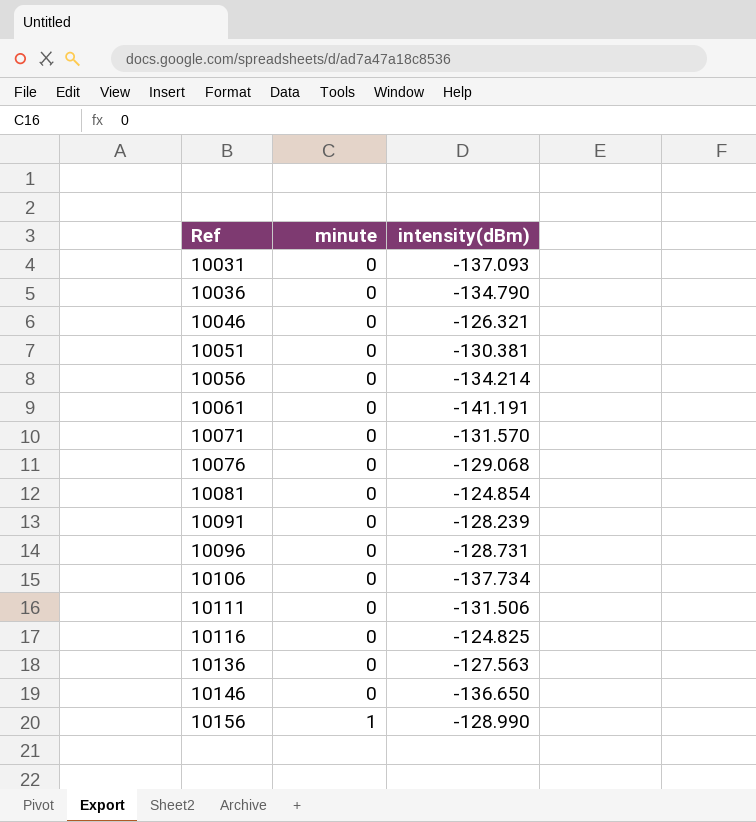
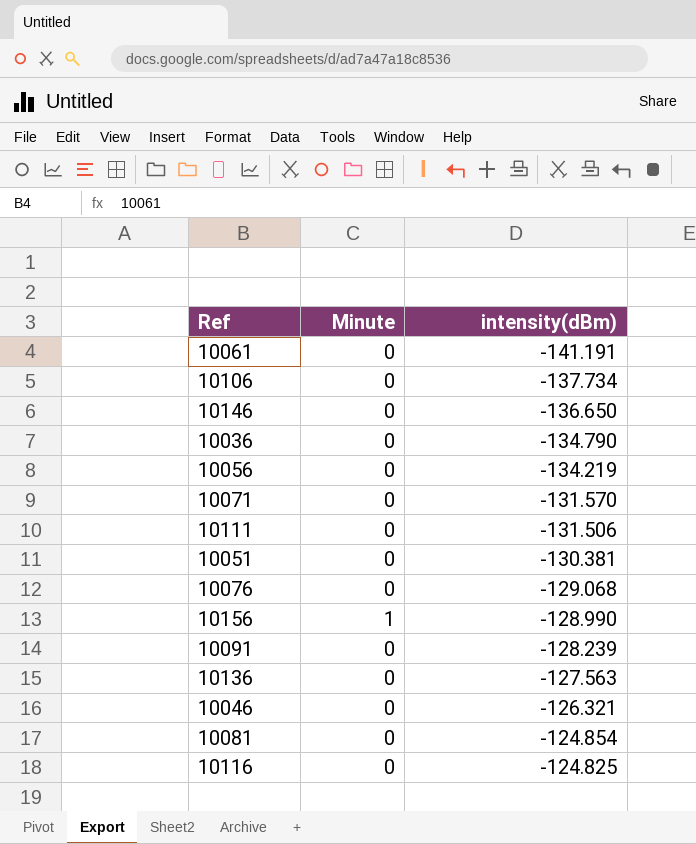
row order: Ref ascending -> intensity(dBm) ascending
column name: minute -> Minute
row 10031: 0 | -137.093 -> none
row 10096: 0 | -128.731 -> none
10056 | intensity(dBm): -134.214 -> -134.219

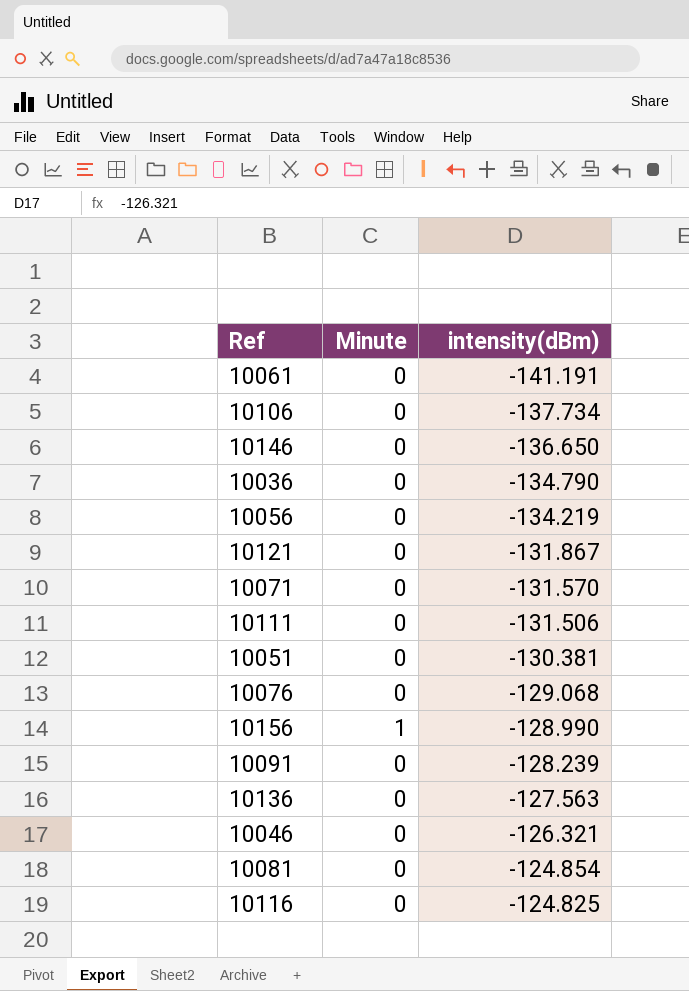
row 10121: none -> 0 | -131.867

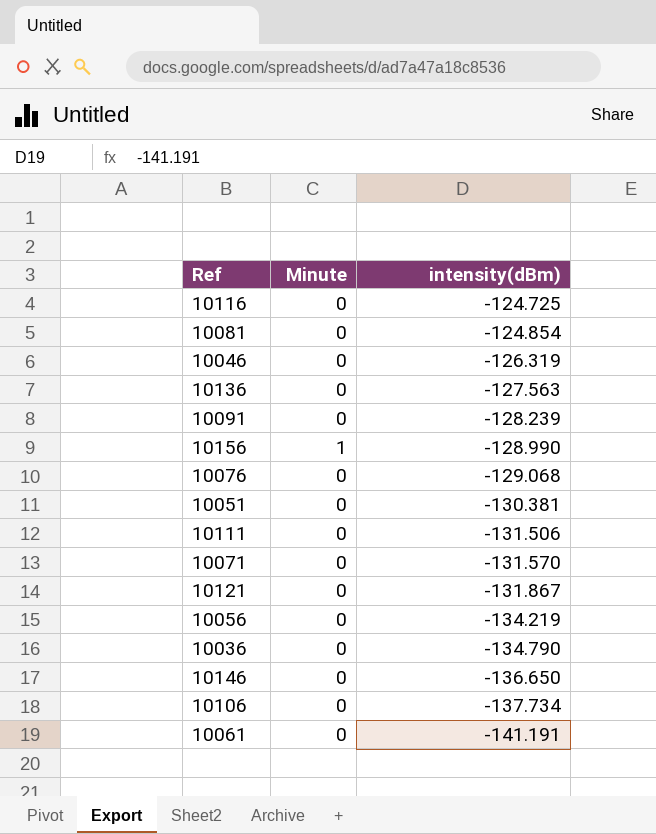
row order: intensity(dBm) ascending -> intensity(dBm) descending
10116 | intensity(dBm): -124.825 -> -124.725
10046 | intensity(dBm): -126.321 -> -126.319

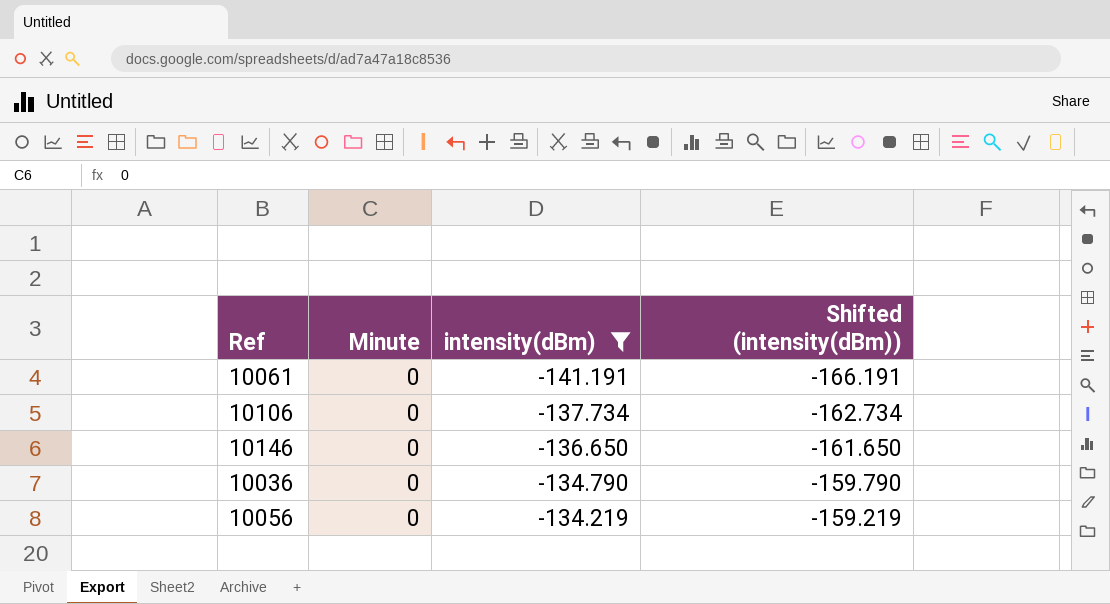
filter: none -> intensity(dBm) <= -134.219
row order: intensity(dBm) descending -> intensity(dBm) ascending
column Shifted (intensity(dBm)) | formula: none -> [intensity(dBm)] - 25

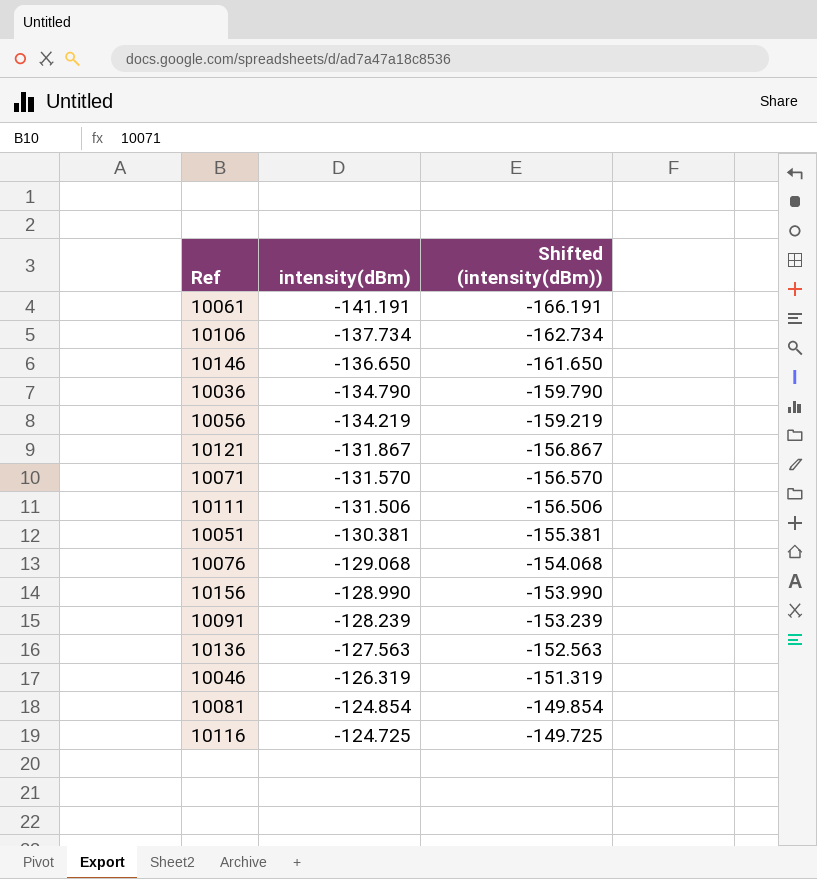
filter: intensity(dBm) <= -134.219 -> none
column Minute | position: 2 -> none

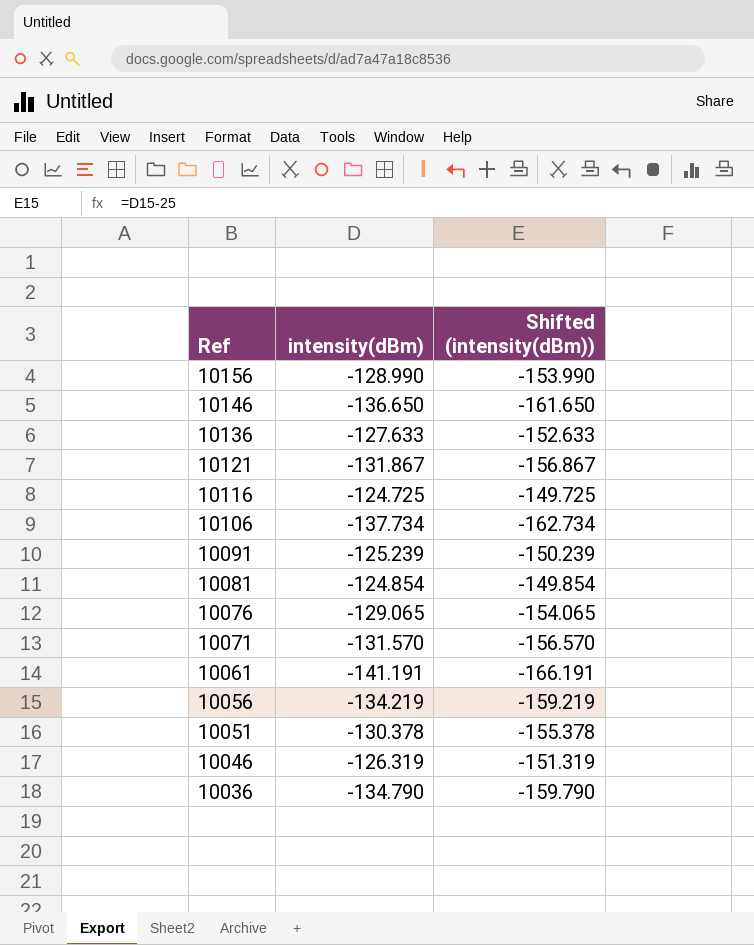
row order: intensity(dBm) ascending -> Ref descending
row 10111: -131.506 | -156.506 -> none
10136 | intensity(dBm): -127.563 -> -127.633
10136 | Shifted (intensity(dBm)): -152.563 -> -152.633
10091 | intensity(dBm): -128.239 -> -125.239
10091 | Shifted (intensity(dBm)): -153.239 -> -150.239
10076 | intensity(dBm): -129.068 -> -129.065
10076 | Shifted (intensity(dBm)): -154.068 -> -154.065
10051 | intensity(dBm): -130.381 -> -130.378
10051 | Shifted (intensity(dBm)): -155.381 -> -155.378

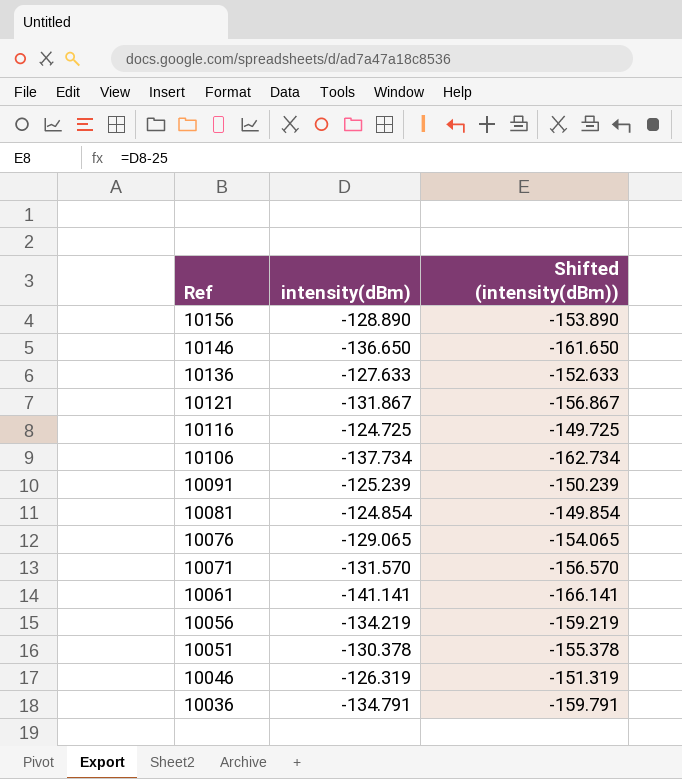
10156 | intensity(dBm): -128.990 -> -128.890
10156 | Shifted (intensity(dBm)): -153.990 -> -153.890
10061 | intensity(dBm): -141.191 -> -141.141
10061 | Shifted (intensity(dBm)): -166.191 -> -166.141
10036 | intensity(dBm): -134.790 -> -134.791
10036 | Shifted (intensity(dBm)): -159.790 -> -159.791

